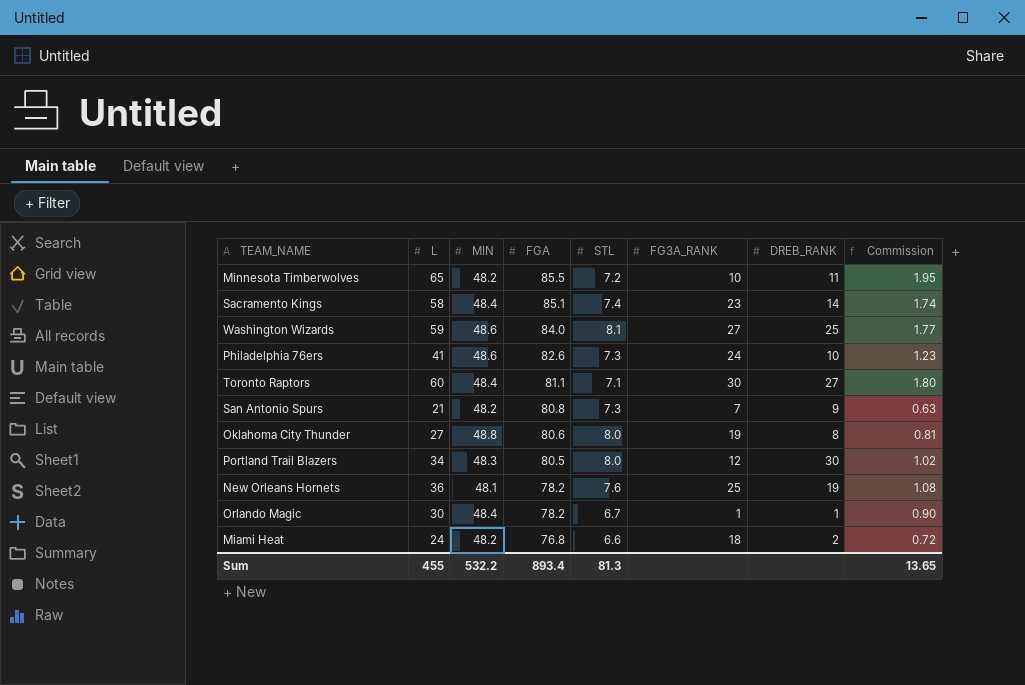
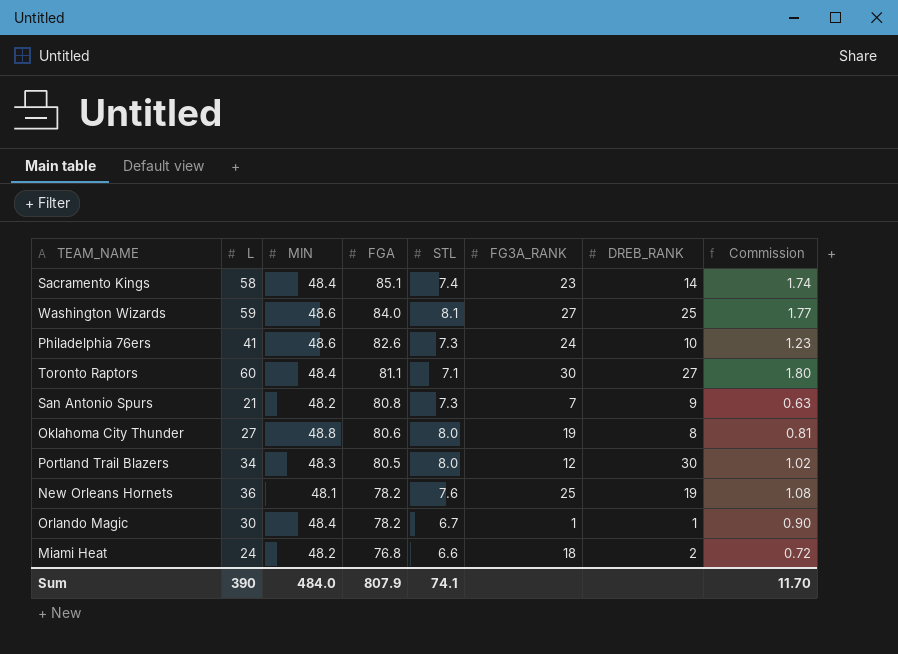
row Minnesota Timberwolves: 65 | 48.2 | 85.5 | 7.2 | 10 | 11 | 1.95 -> none
Sum | L: 455 -> 390
Sum | MIN: 532.2 -> 484.0
Sum | FGA: 893.4 -> 807.9
Sum | STL: 81.3 -> 74.1
Sum | Commission: 13.65 -> 11.70

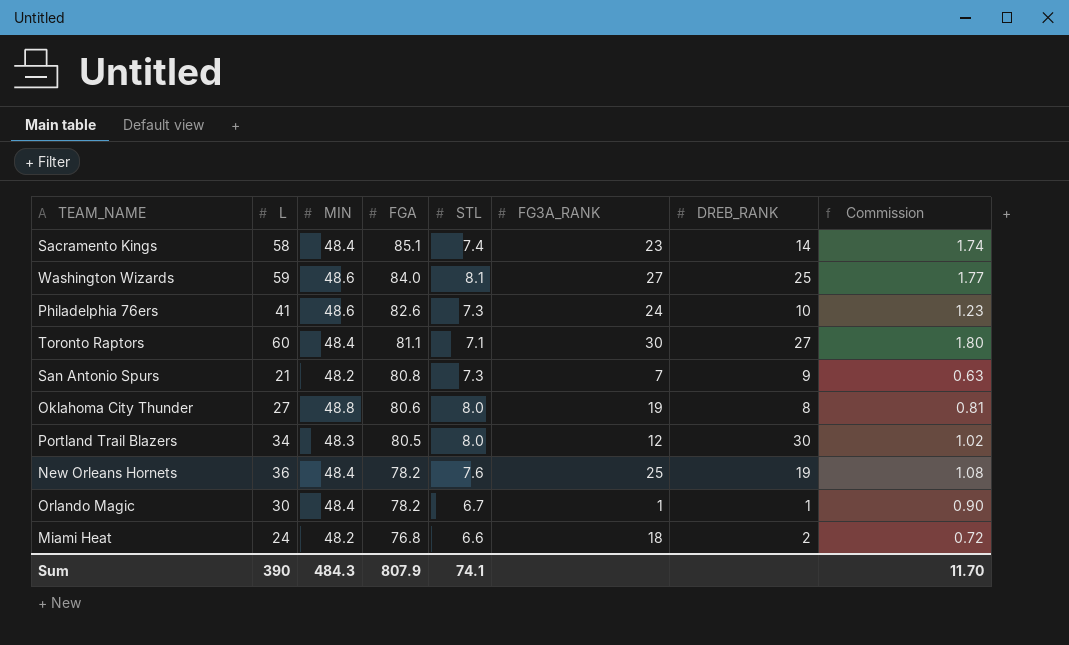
New Orleans Hornets | MIN: 48.1 -> 48.4
Sum | MIN: 484.0 -> 484.3

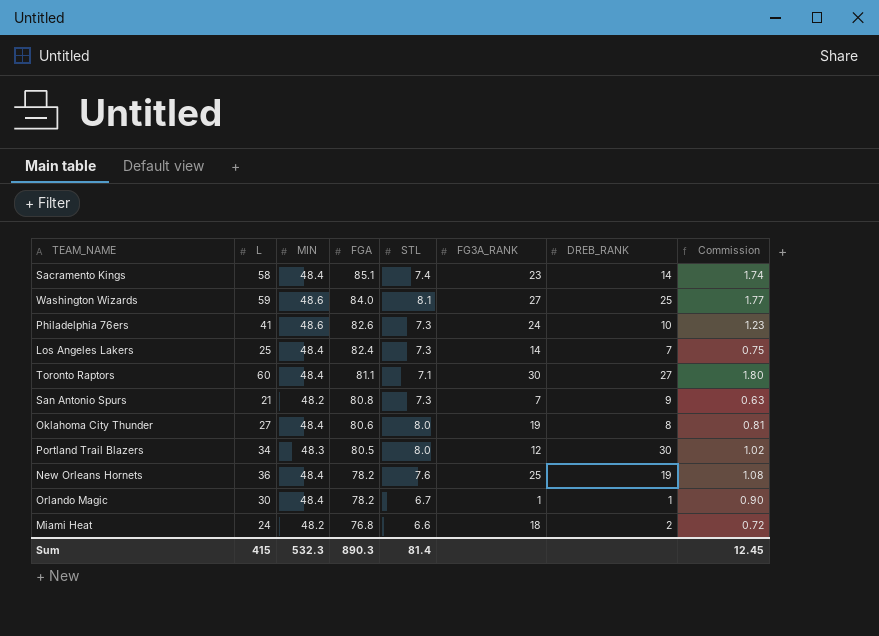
row Los Angeles Lakers: none -> 25 | 48.4 | 82.4 | 7.3 | 14 | 7 | 0.75
Oklahoma City Thunder | MIN: 48.8 -> 48.4
Sum | L: 390 -> 415
Sum | MIN: 484.3 -> 532.3
Sum | FGA: 807.9 -> 890.3
Sum | STL: 74.1 -> 81.4
Sum | Commission: 11.70 -> 12.45

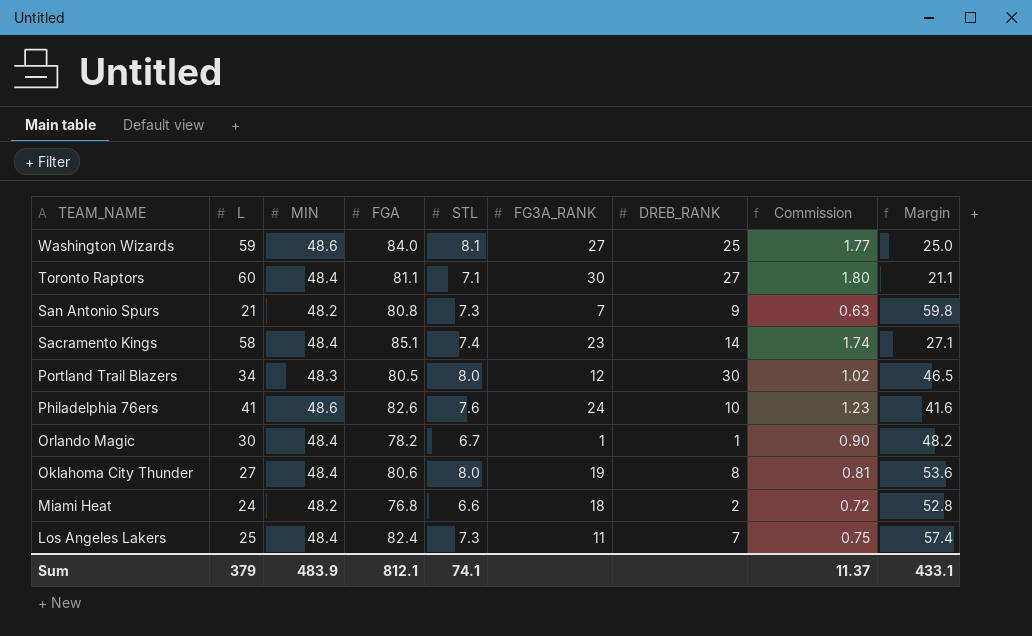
row order: FGA descending -> TEAM_NAME descending
column Margin | formula: none -> [FGA] - [L]
row New Orleans Hornets: 36 | 48.4 | 78.2 | 7.6 | 25 | 19 | 1.08 -> none
Philadelphia 76ers | STL: 7.3 -> 7.6
Los Angeles Lakers | FG3A_RANK: 14 -> 11
Sum | L: 415 -> 379
Sum | MIN: 532.3 -> 483.9
Sum | FGA: 890.3 -> 812.1
Sum | STL: 81.4 -> 74.1
Sum | Commission: 12.45 -> 11.37

